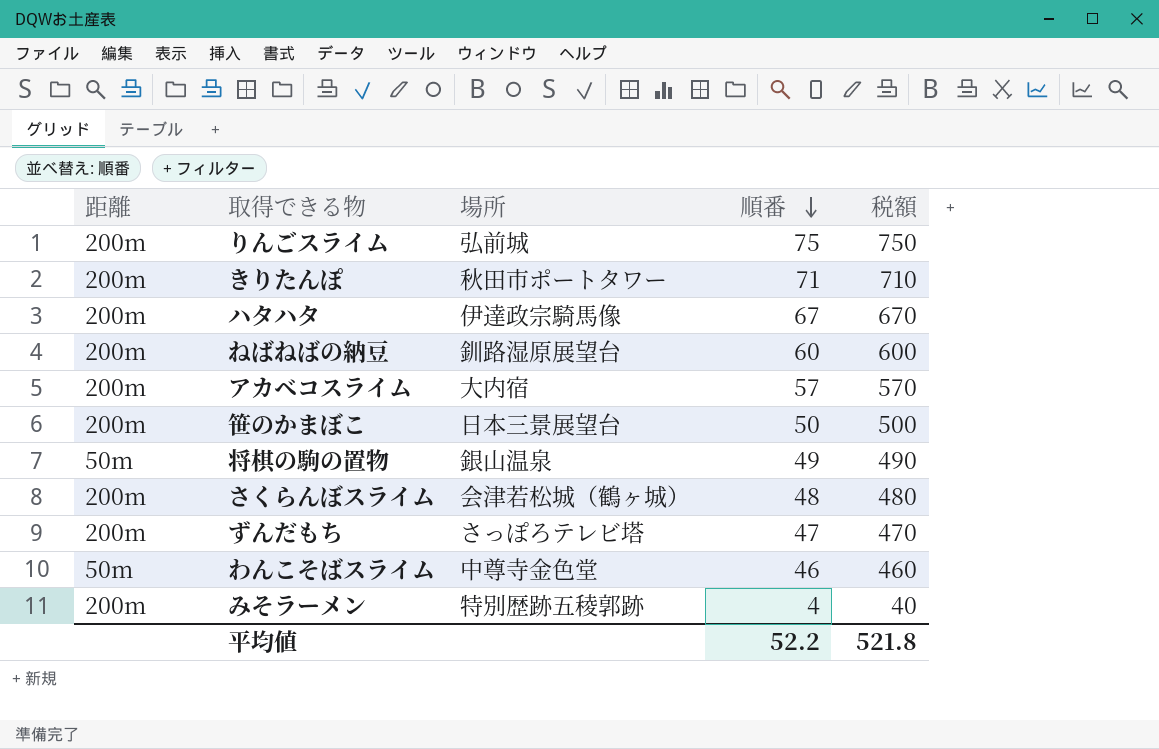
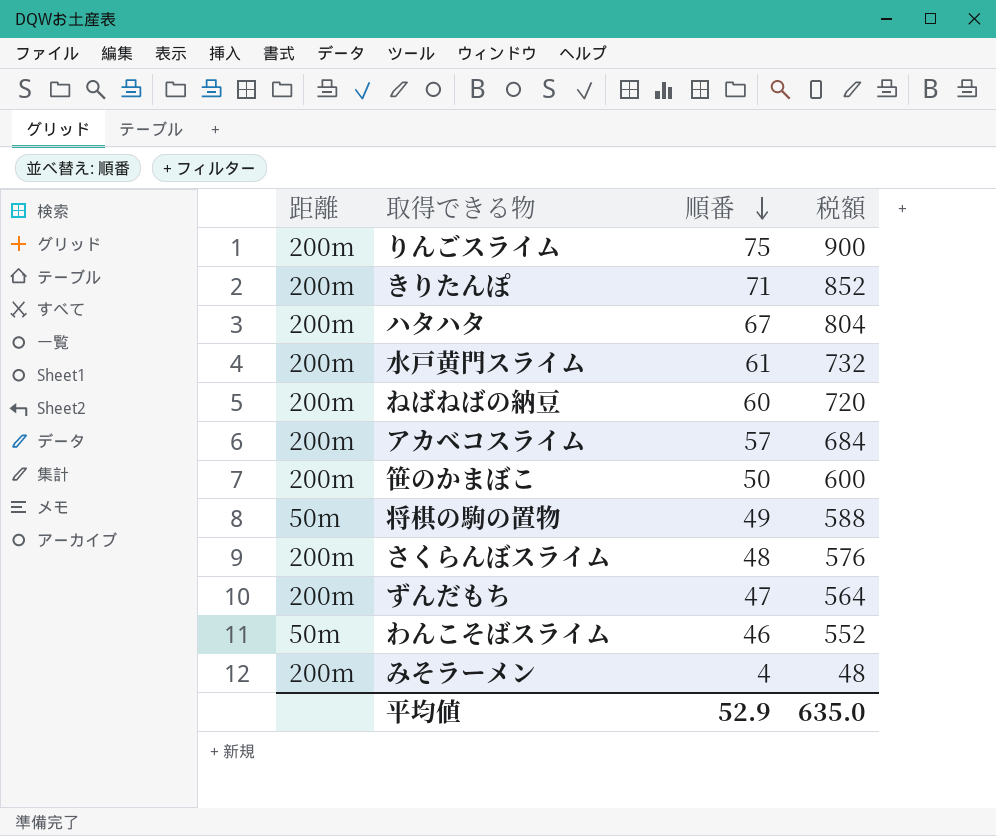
column 場所 | position: 3 -> none
column 税額 | formula: [順番] * 10 -> [順番] * 12
row 水戸黄門スライム: none -> 200m | 61 | 732
平均値 | 順番: 52.2 -> 52.9
平均値 | 税額: 521.8 -> 635.0

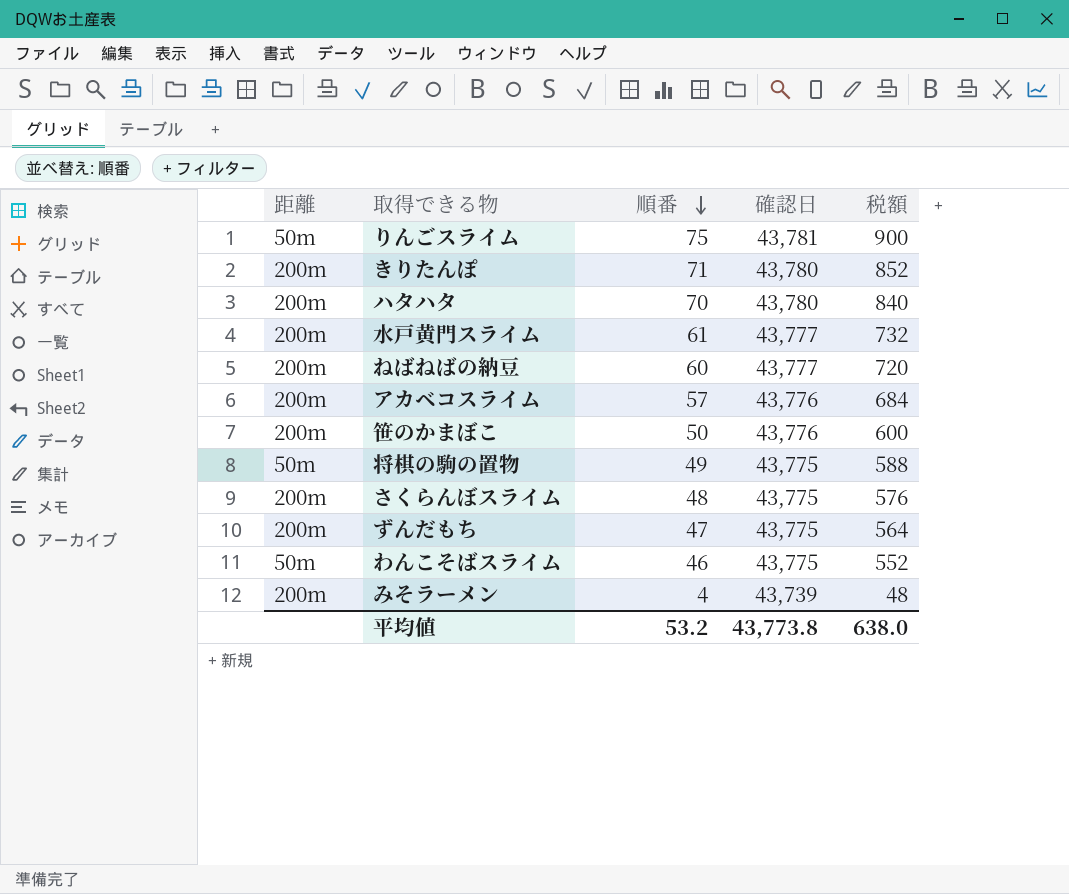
column 確認日 | position: none -> 4
りんごスライム | 距離: 200m -> 50m
ハタハタ | 順番: 67 -> 70
ハタハタ | 税額: 804 -> 840
平均値 | 順番: 52.9 -> 53.2
平均値 | 税額: 635.0 -> 638.0

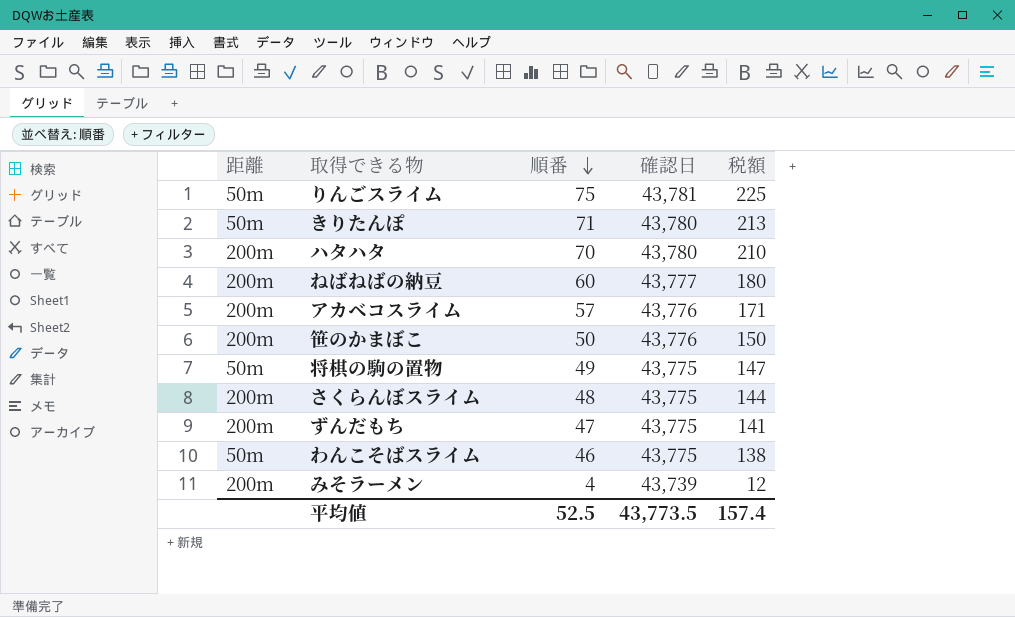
column 税額 | formula: [順番] * 12 -> [順番] * 3
row 水戸黄門スライム: 200m | 61 | 43,777 | 732 -> none
きりたんぽ | 距離: 200m -> 50m
平均値 | 順番: 53.2 -> 52.5
平均値 | 確認日: 43,773.8 -> 43,773.5
平均値 | 税額: 638.0 -> 157.4

